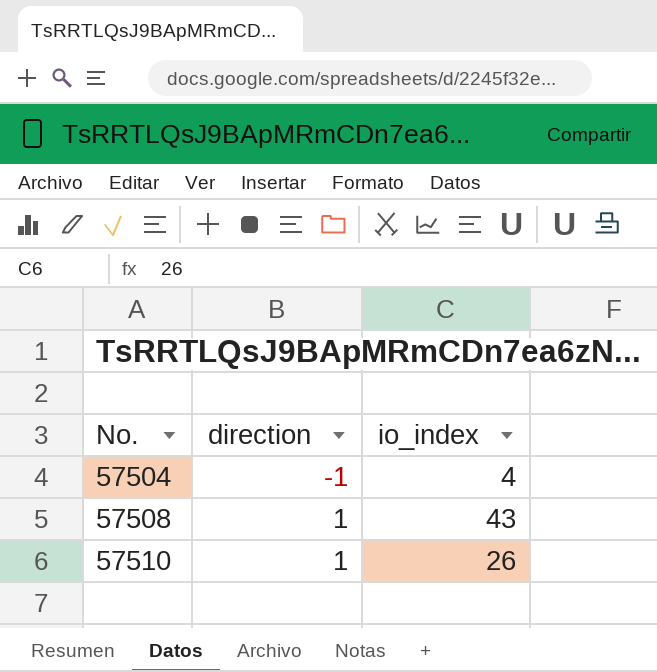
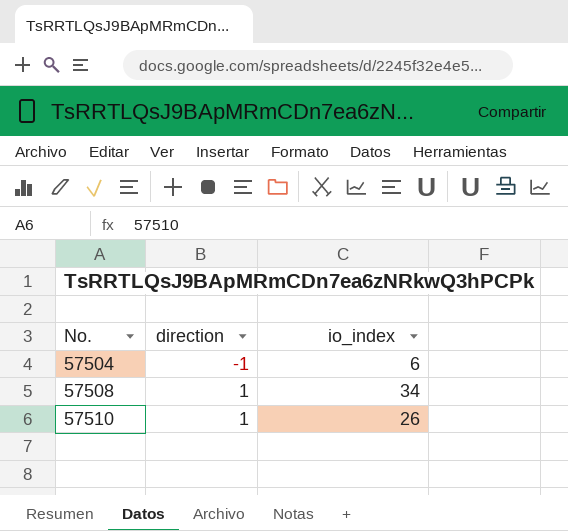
57504 | io_index: 4 -> 6
57508 | io_index: 43 -> 34

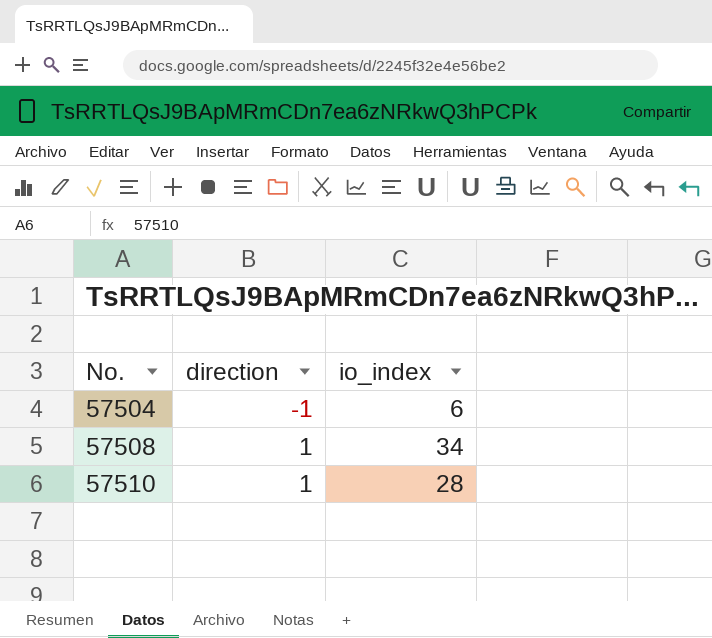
57510 | io_index: 26 -> 28

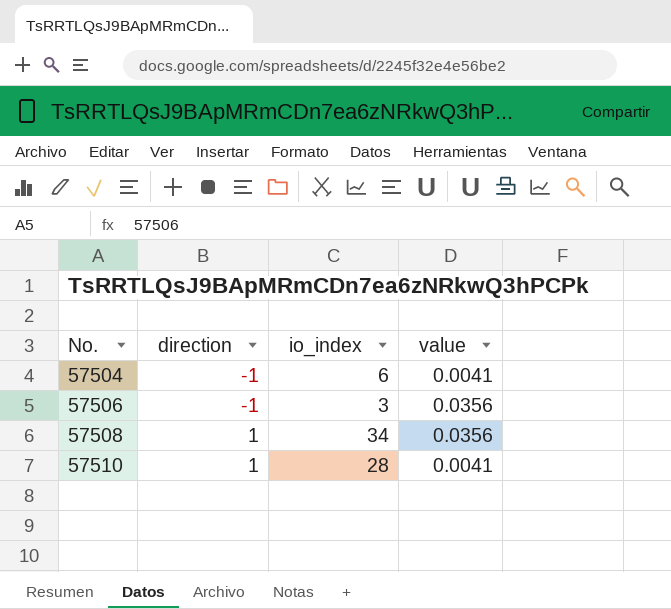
column value | position: none -> 4
row 57506: none -> -1 | 3 | 0.0356

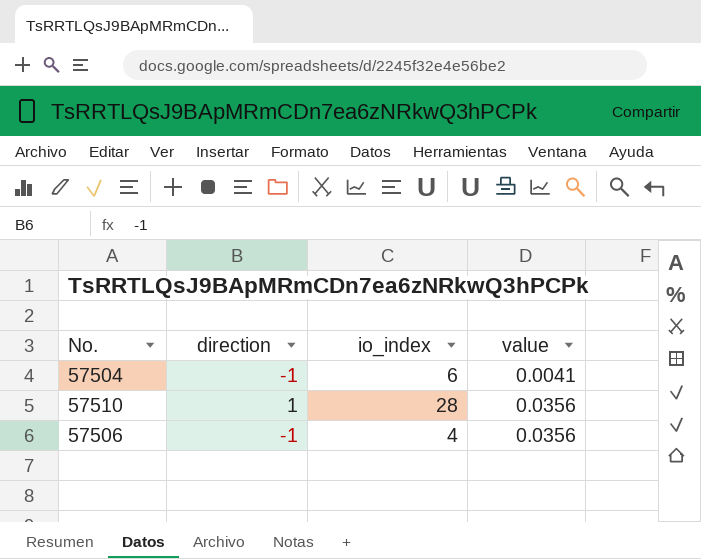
row order: No. ascending -> value ascending
row 57508: 1 | 34 | 0.0356 -> none
57510 | value: 0.0041 -> 0.0356
57506 | io_index: 3 -> 4

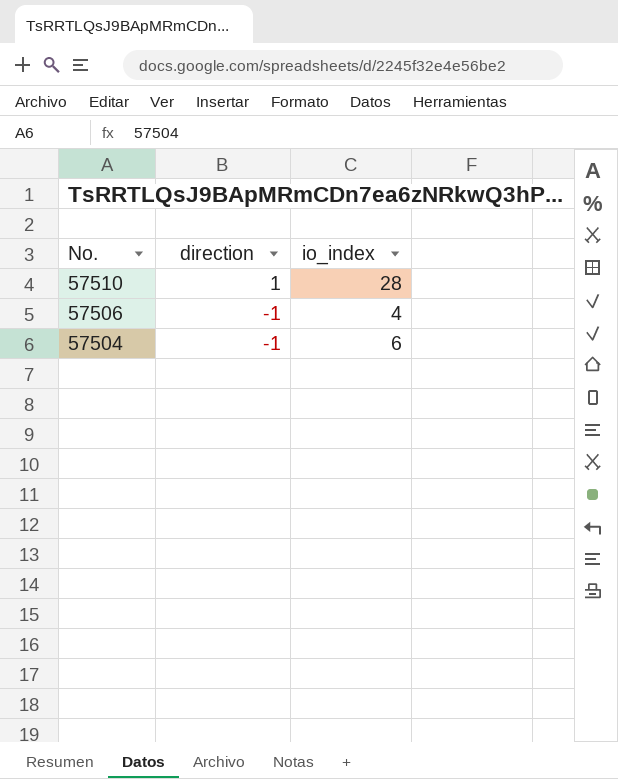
row order: value ascending -> No. descending
column value | position: 4 -> none

